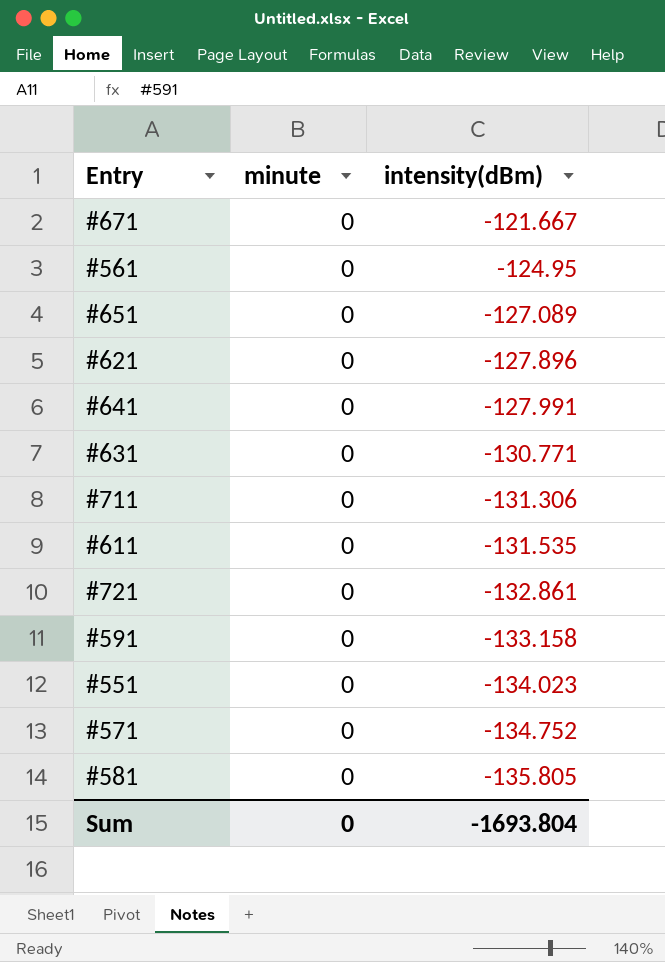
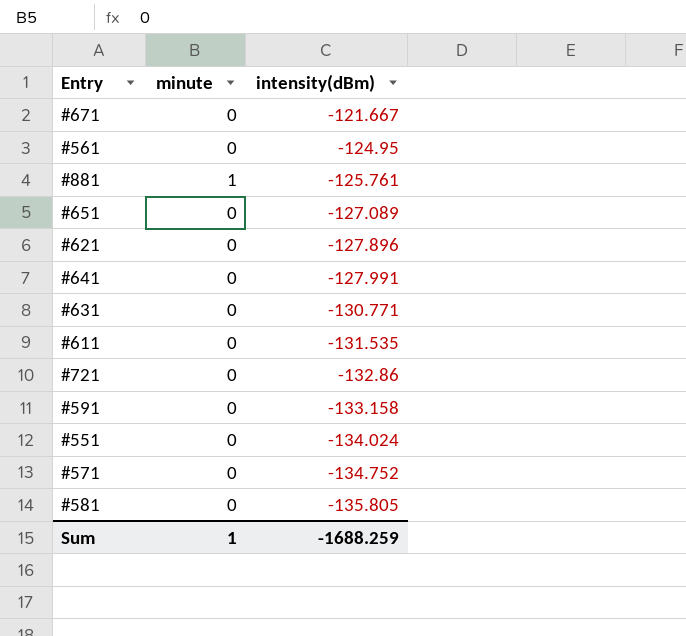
row #711: 0 | -131.306 -> none
row #881: none -> 1 | -125.761
#721 | intensity(dBm): -132.861 -> -132.86
#551 | intensity(dBm): -134.023 -> -134.024
Sum | minute: 0 -> 1
Sum | intensity(dBm): -1693.804 -> -1688.259

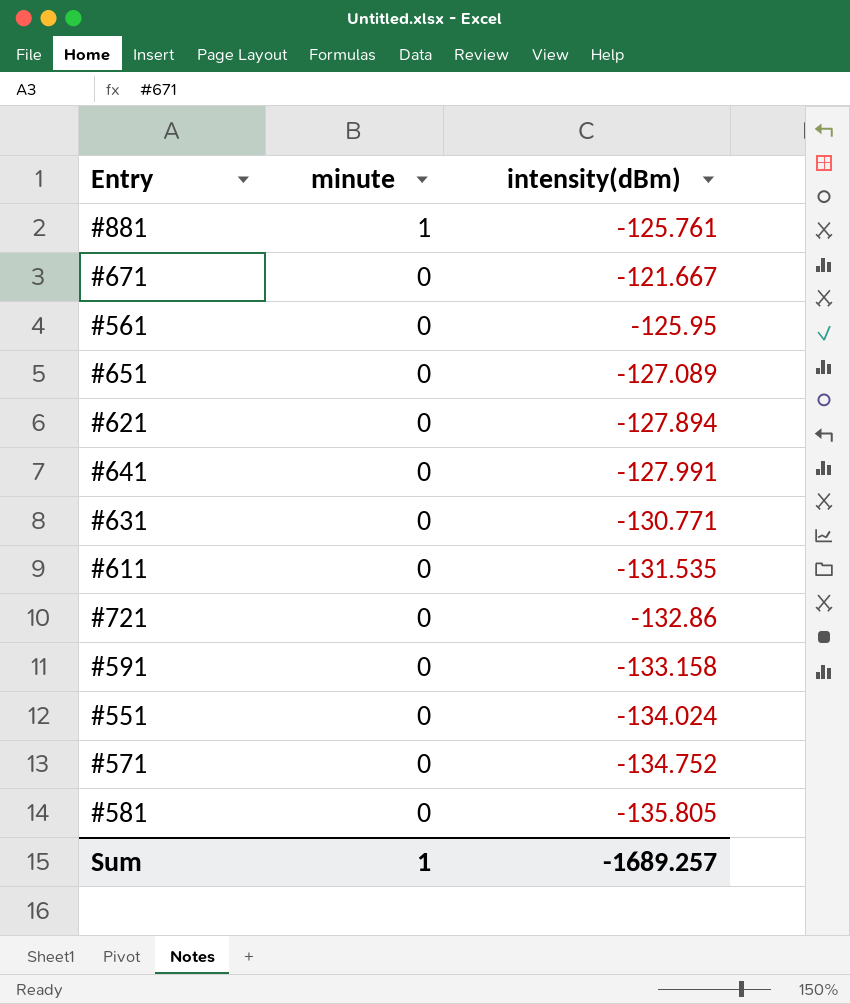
row order: intensity(dBm) descending -> minute descending
#561 | intensity(dBm): -124.95 -> -125.95
#621 | intensity(dBm): -127.896 -> -127.894
Sum | intensity(dBm): -1688.259 -> -1689.257

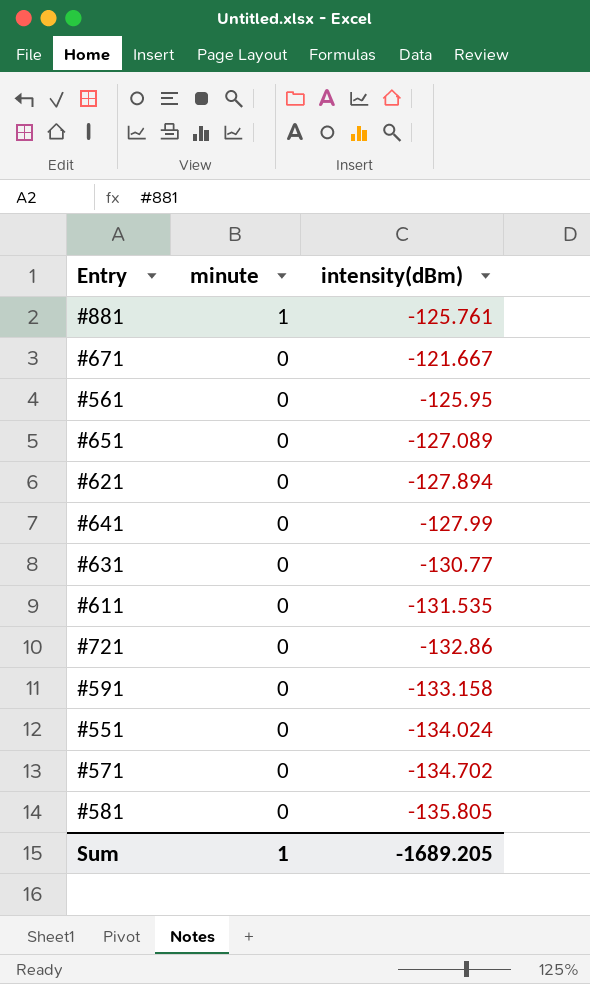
#641 | intensity(dBm): -127.991 -> -127.99
#631 | intensity(dBm): -130.771 -> -130.77
#571 | intensity(dBm): -134.752 -> -134.702
Sum | intensity(dBm): -1689.257 -> -1689.205

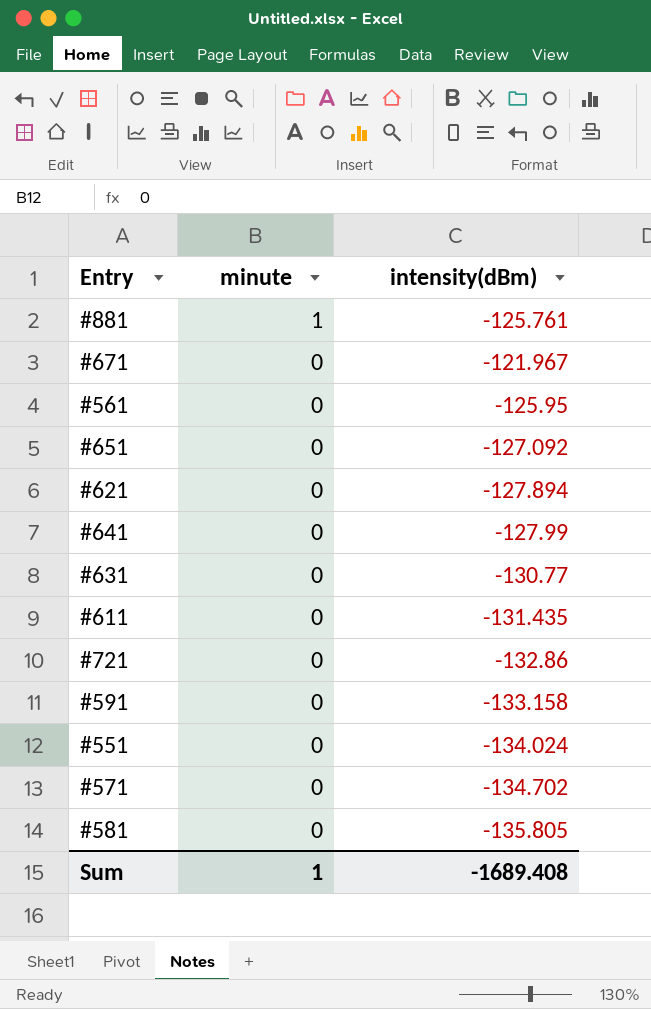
#671 | intensity(dBm): -121.667 -> -121.967
#651 | intensity(dBm): -127.089 -> -127.092
#611 | intensity(dBm): -131.535 -> -131.435
Sum | intensity(dBm): -1689.205 -> -1689.408

